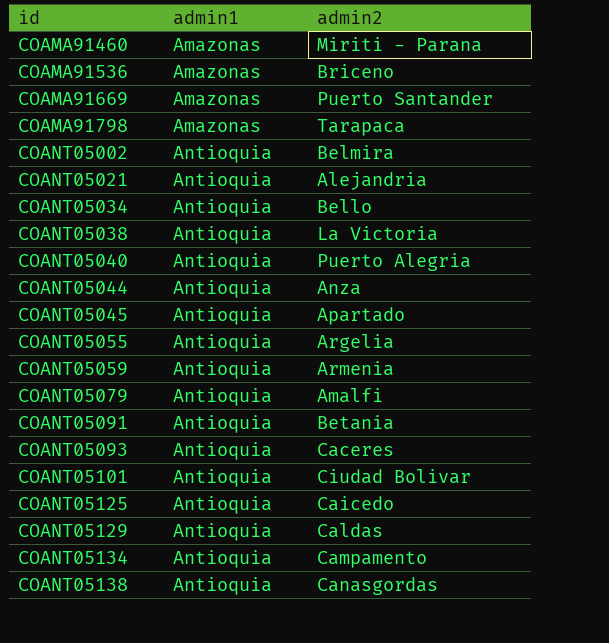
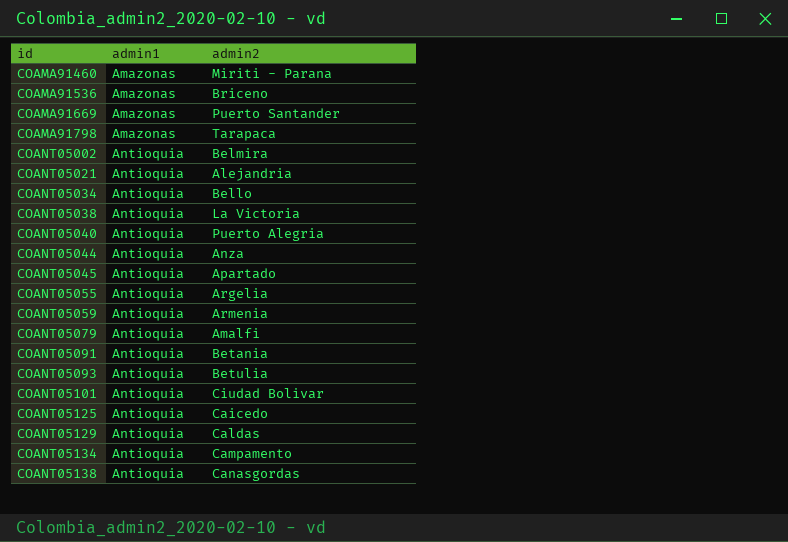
COANT05093 | admin2: Caceres -> Betulia

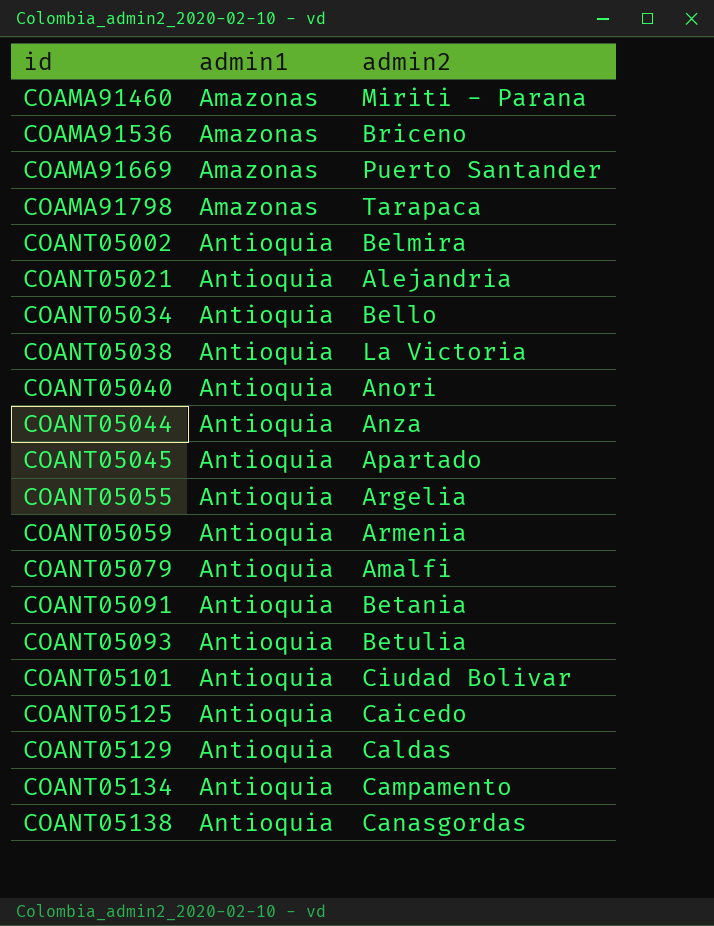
COANT05040 | admin2: Puerto Alegria -> Anori

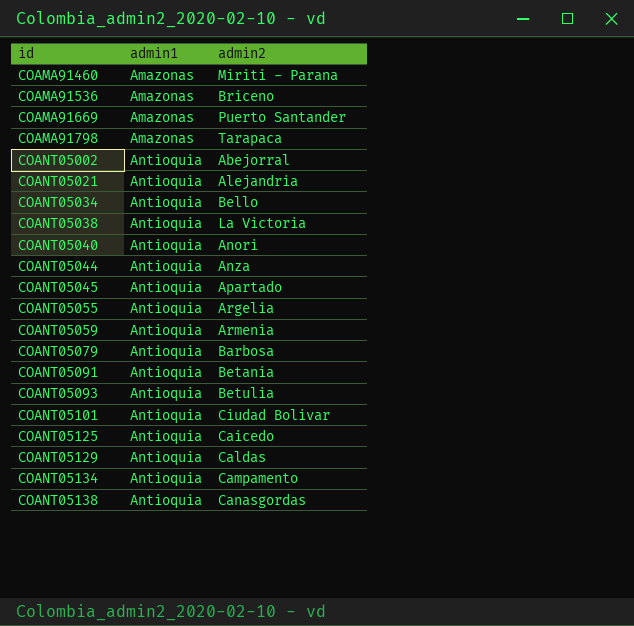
COANT05002 | admin2: Belmira -> Abejorral
COANT05079 | admin2: Amalfi -> Barbosa

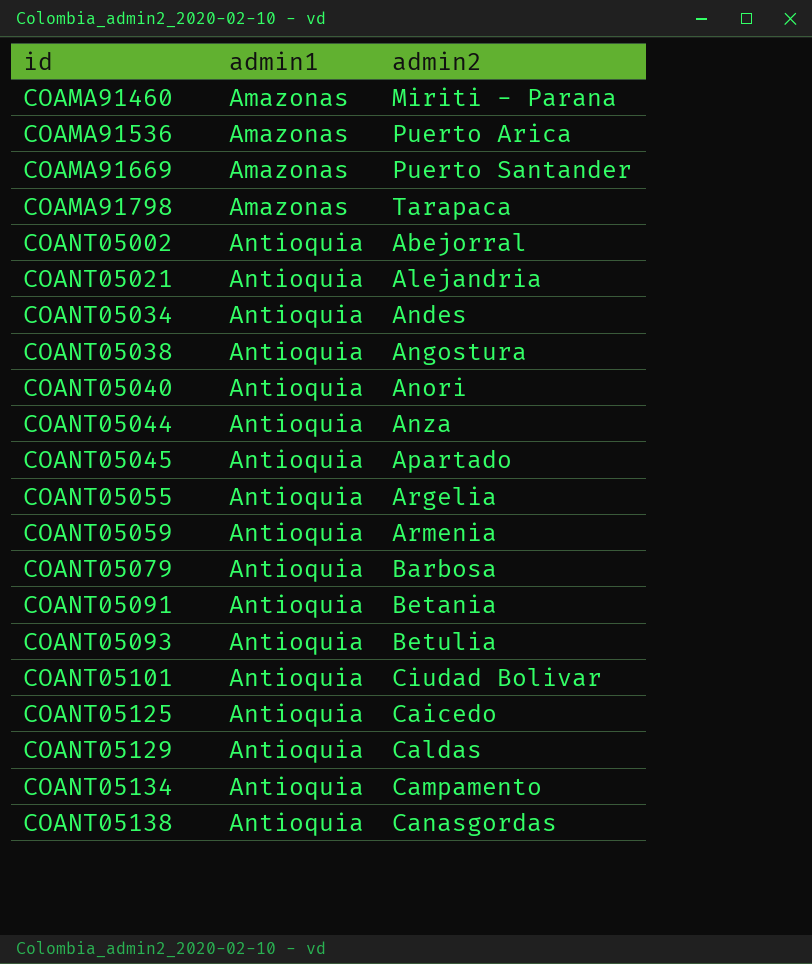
COAMA91536 | admin2: Briceno -> Puerto Arica
COANT05034 | admin2: Bello -> Andes
COANT05038 | admin2: La Victoria -> Angostura

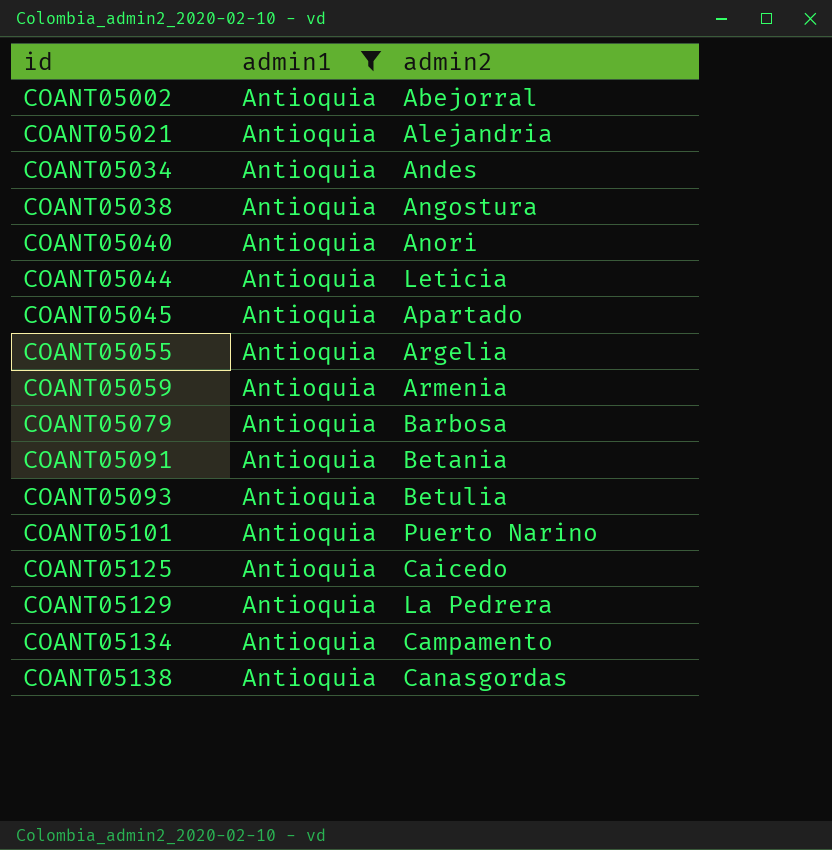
filter: none -> admin1 = Antioquia
COANT05044 | admin2: Anza -> Leticia
COANT05101 | admin2: Ciudad Bolivar -> Puerto Narino
COANT05129 | admin2: Caldas -> La Pedrera

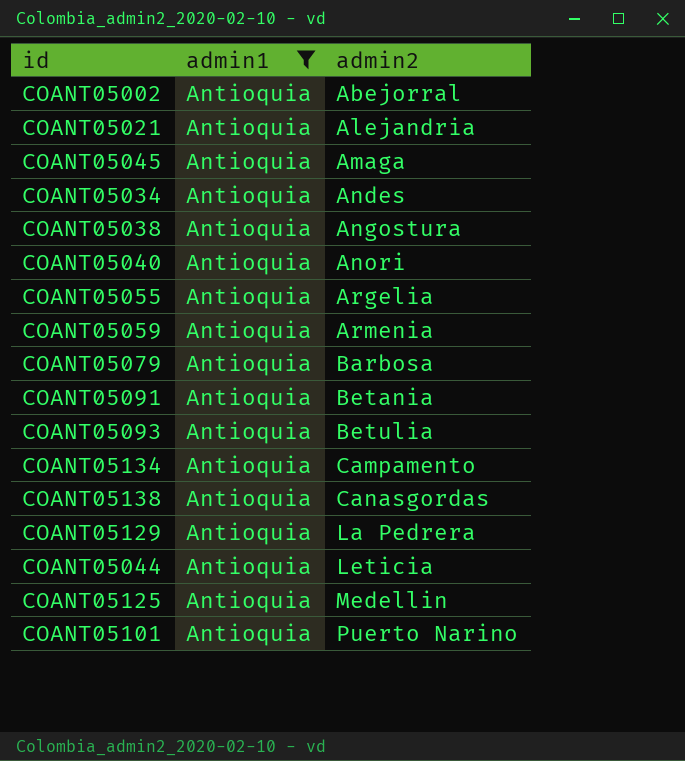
row order: id ascending -> admin2 ascending
COANT05045 | admin2: Apartado -> Amaga
COANT05125 | admin2: Caicedo -> Medellin

